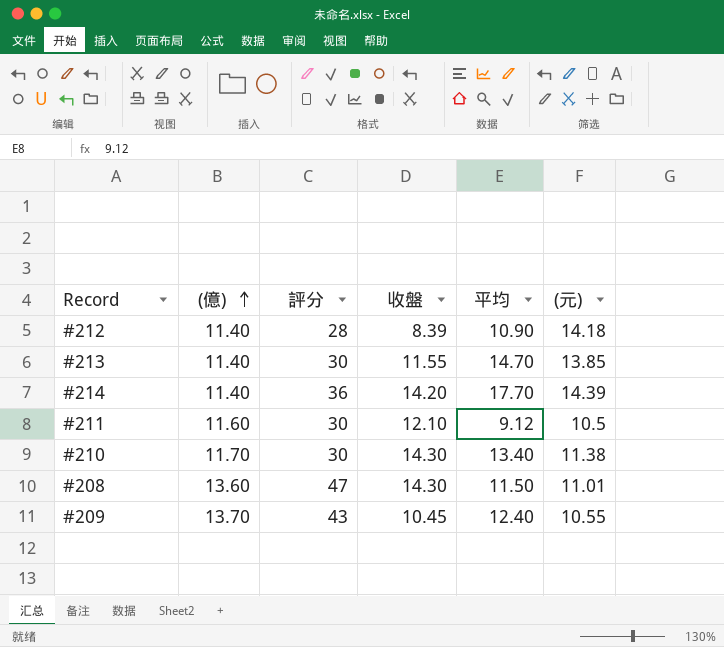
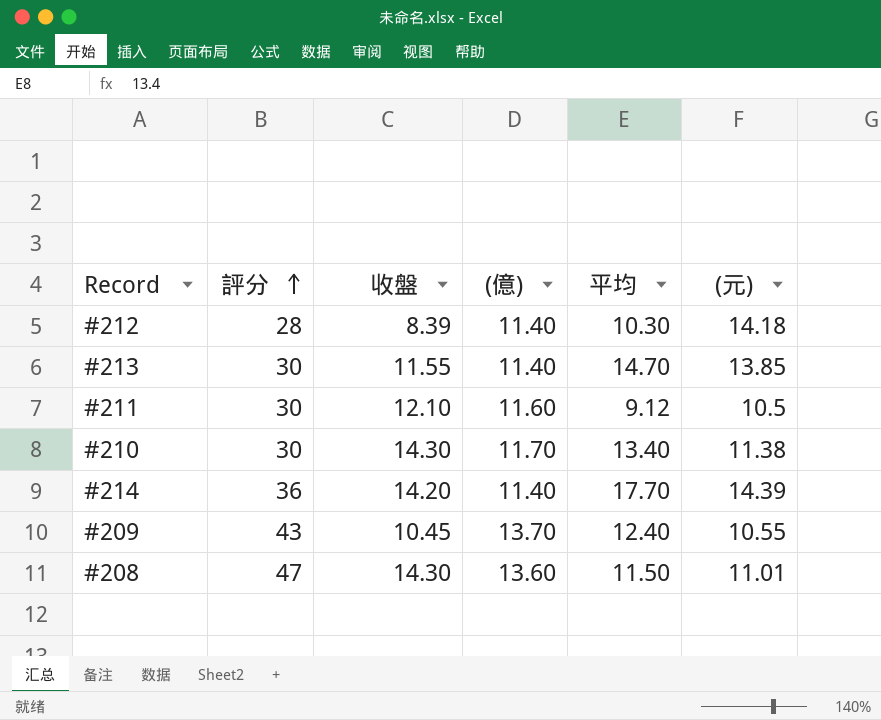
row order: (億) ascending -> 評分 ascending
column (億) | position: 2 -> 4
#212 | 平均: 10.90 -> 10.30

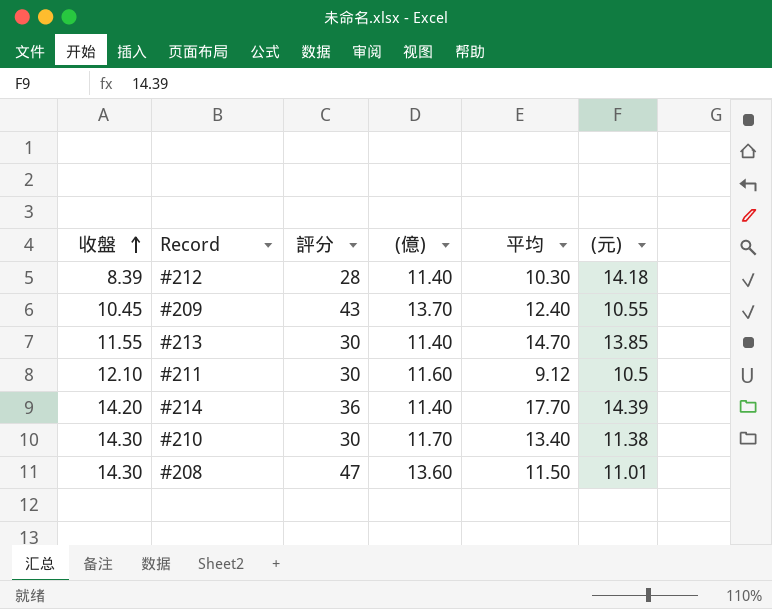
row order: 評分 ascending -> 收盤 ascending
column 收盤 | position: 3 -> 1

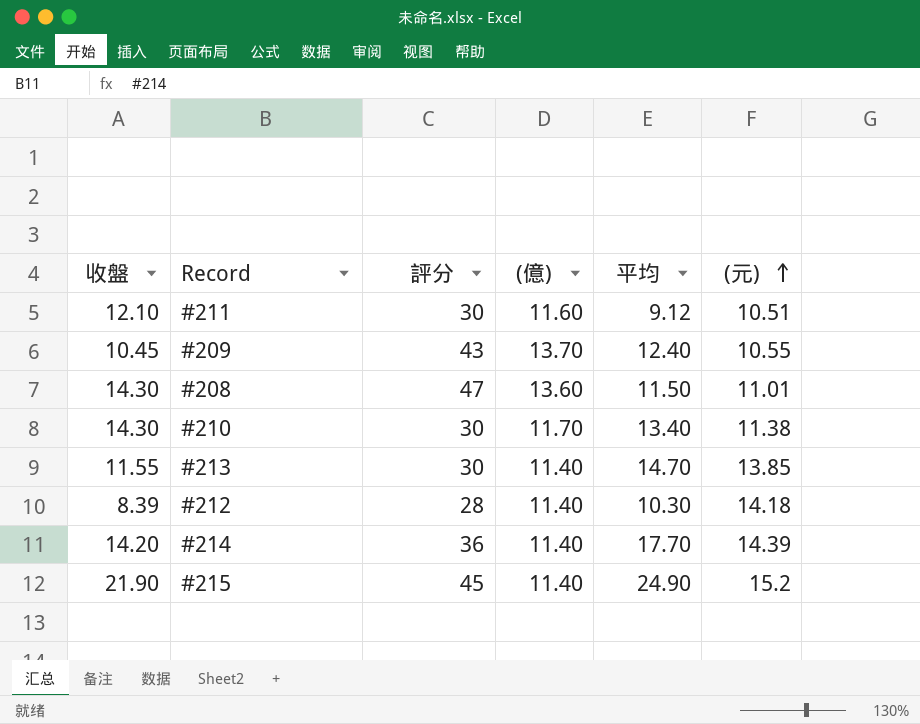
row order: 收盤 ascending -> (元) ascending
#211 | (元): 10.5 -> 10.51
row #215: none -> 21.90 | 45 | 11.40 | 24.90 | 15.2

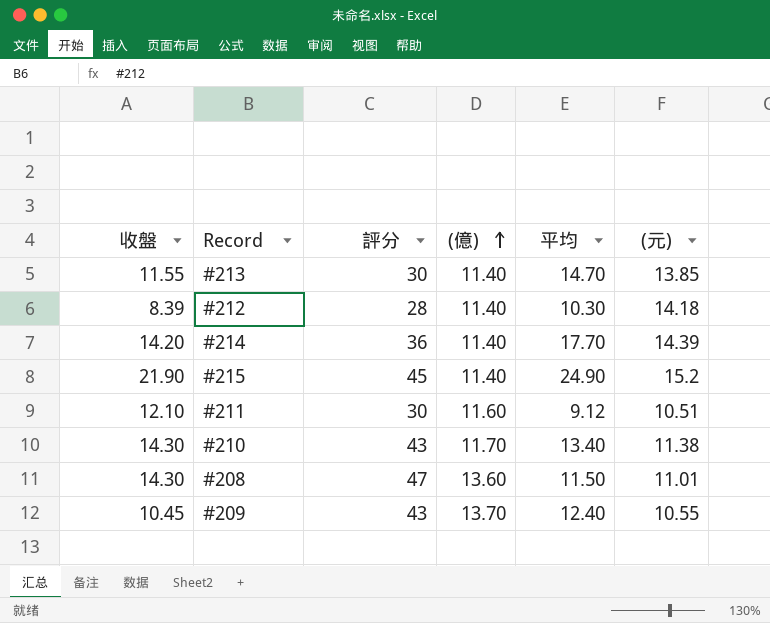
row order: (元) ascending -> (億) ascending
#210 | 評分: 30 -> 43

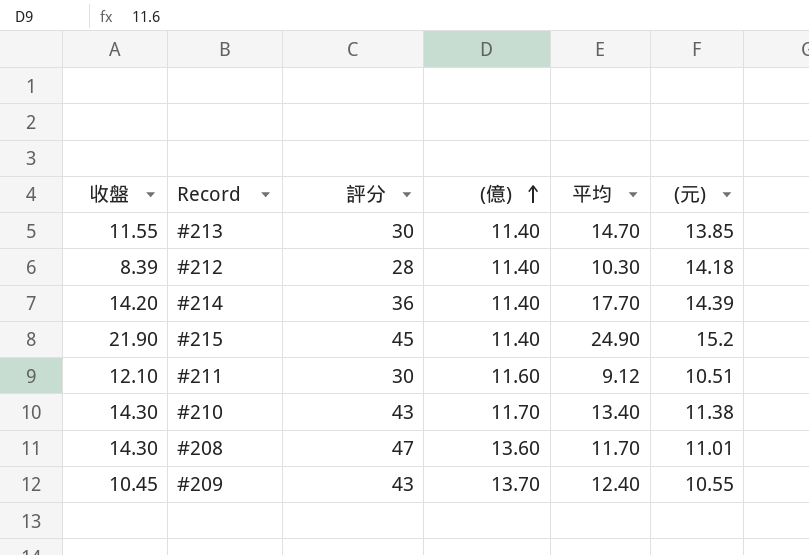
#208 | 平均: 11.50 -> 11.70

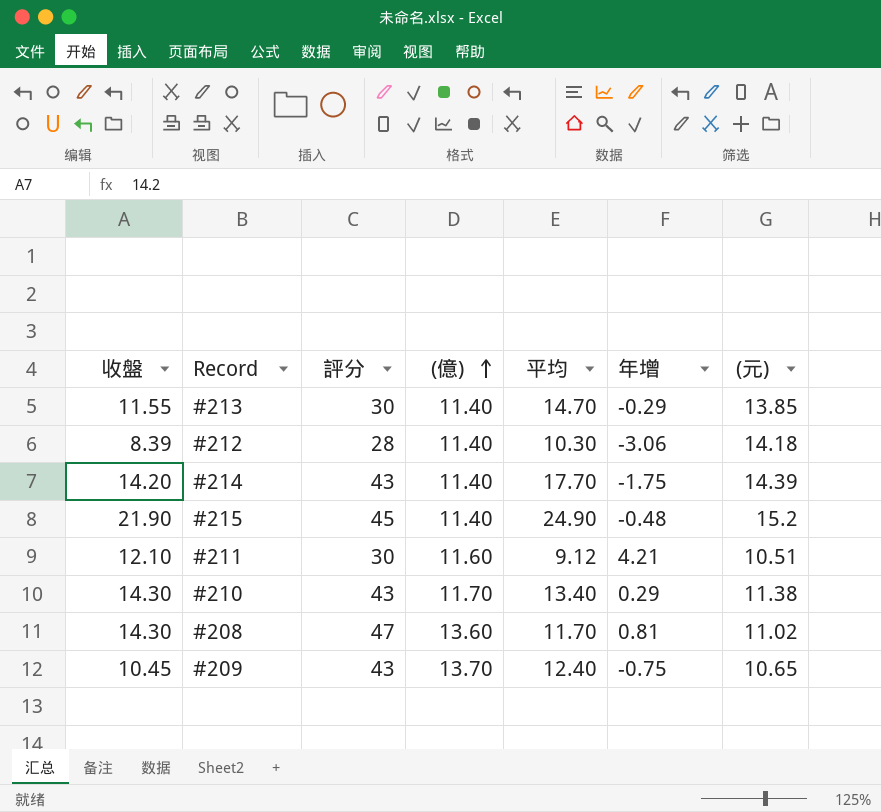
column 年增 | position: none -> 6
#214 | 評分: 36 -> 43
#208 | (元): 11.01 -> 11.02
#209 | (元): 10.55 -> 10.65

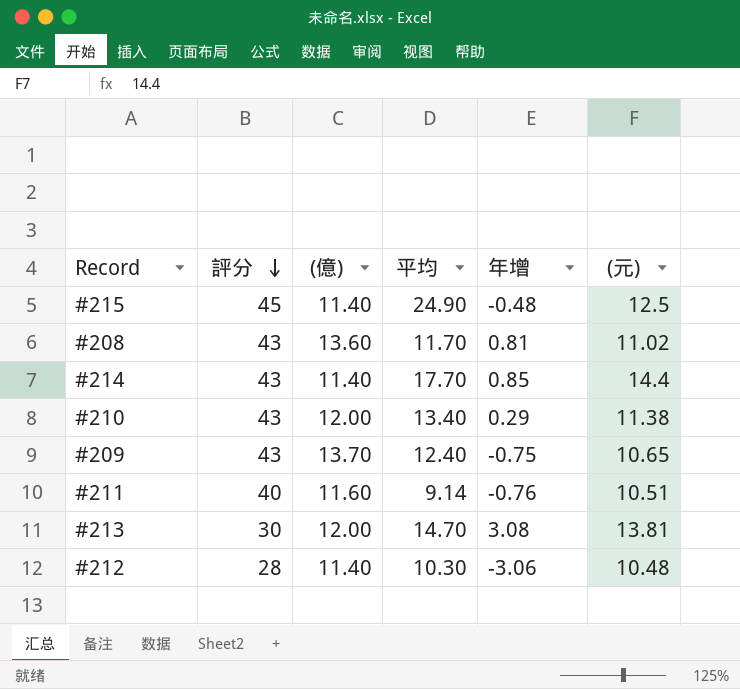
row order: (億) ascending -> 評分 descending
column 收盤 | position: 1 -> none
#215 | (元): 15.2 -> 12.5
#208 | 評分: 47 -> 43
#214 | 年增: -1.75 -> 0.85
#214 | (元): 14.39 -> 14.4
#210 | (億): 11.70 -> 12.00
#211 | 評分: 30 -> 40
#211 | 平均: 9.12 -> 9.14
#211 | 年增: 4.21 -> -0.76
#213 | (億): 11.40 -> 12.00
#213 | 年增: -0.29 -> 3.08
#213 | (元): 13.85 -> 13.81
#212 | (元): 14.18 -> 10.48

